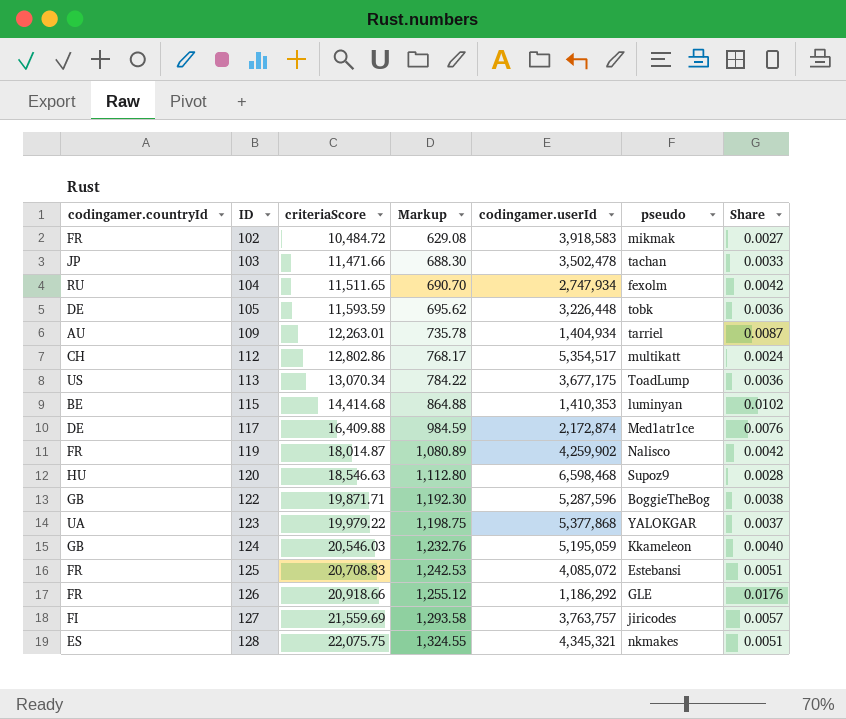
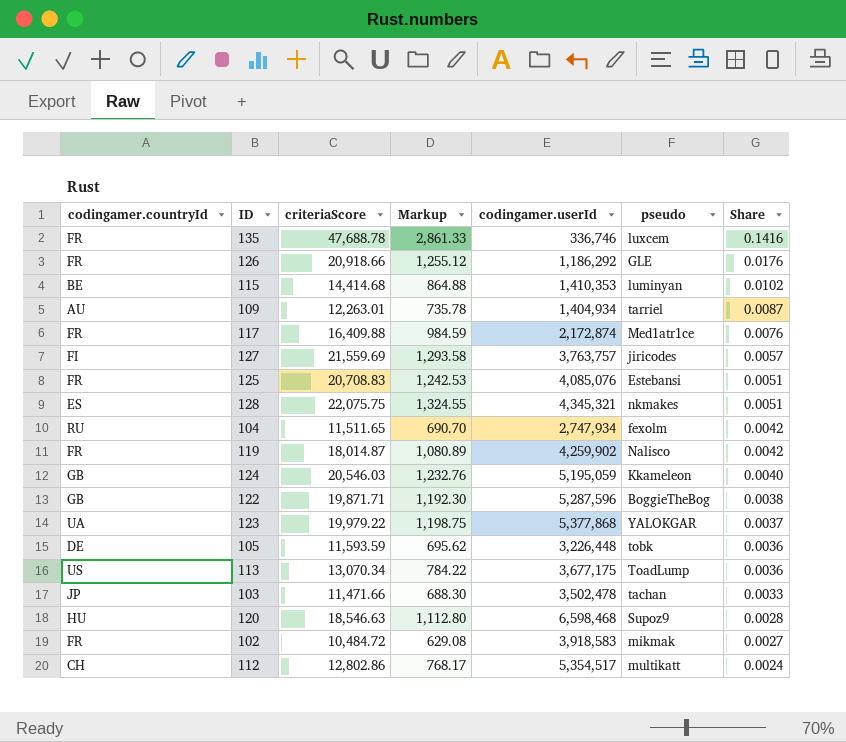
row order: ID ascending -> Share descending
row 135: none -> FR | 47,688.78 | 2,861.33 | 336,746 | luxcem | 0.1416
117 | codingamer.countryId: DE -> FR
125 | codingamer.userId: 4,085,072 -> 4,085,076

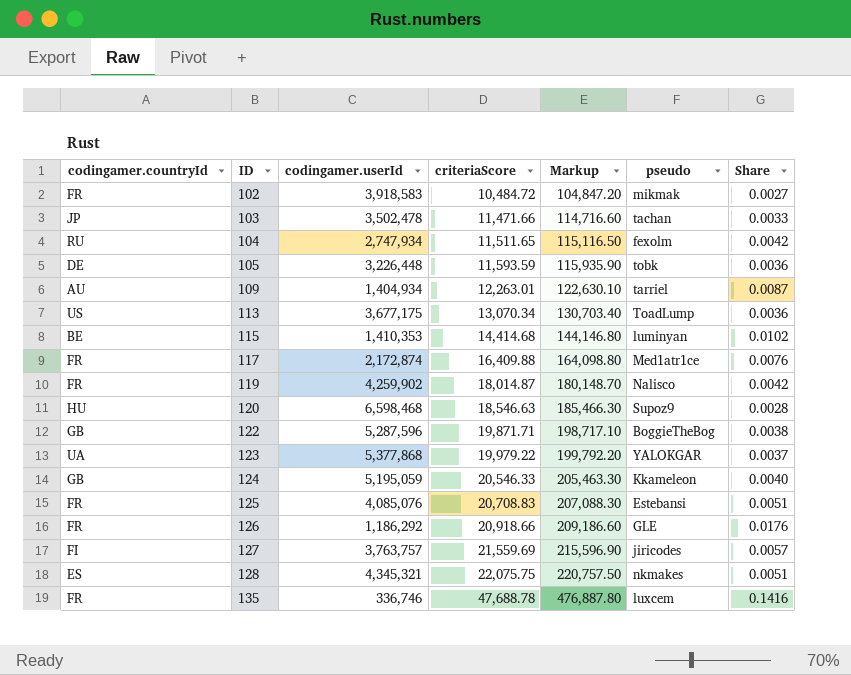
row order: Share descending -> ID ascending
column codingamer.userId | position: 5 -> 3
column Markup | formula: [criteriaScore] * 0.06 -> [criteriaScore] * 10
row 112: CH | 12,802.86 | 768.17 | 5,354,517 | multikatt | 0.0024 -> none
124 | criteriaScore: 20,546.03 -> 20,546.33

